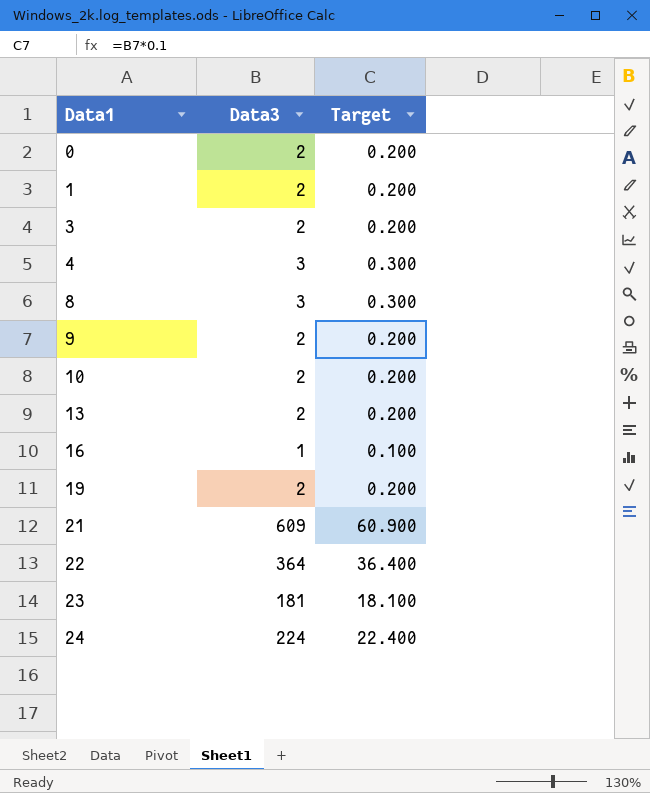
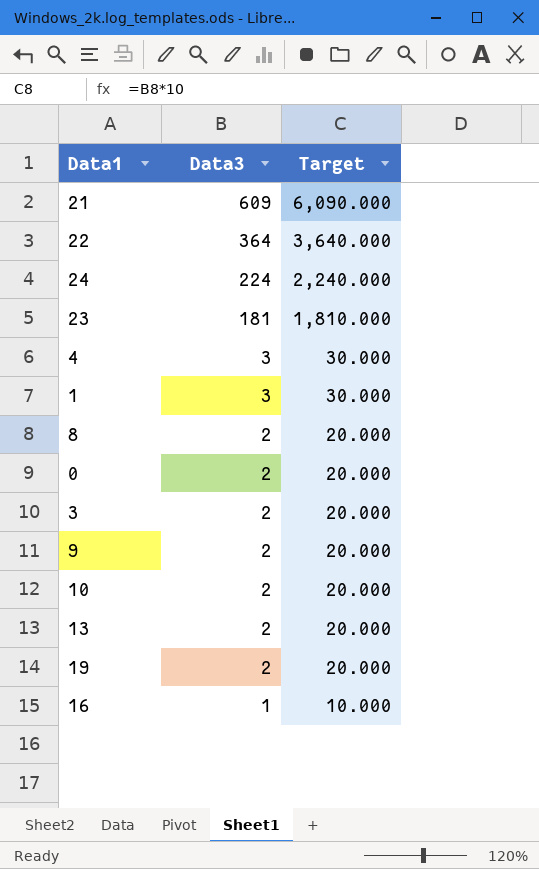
row order: Data1 ascending -> Data3 descending
column Target | formula: [Data3] * 0.1 -> [Data3] * 10
1 | Data3: 2 -> 3
8 | Data3: 3 -> 2

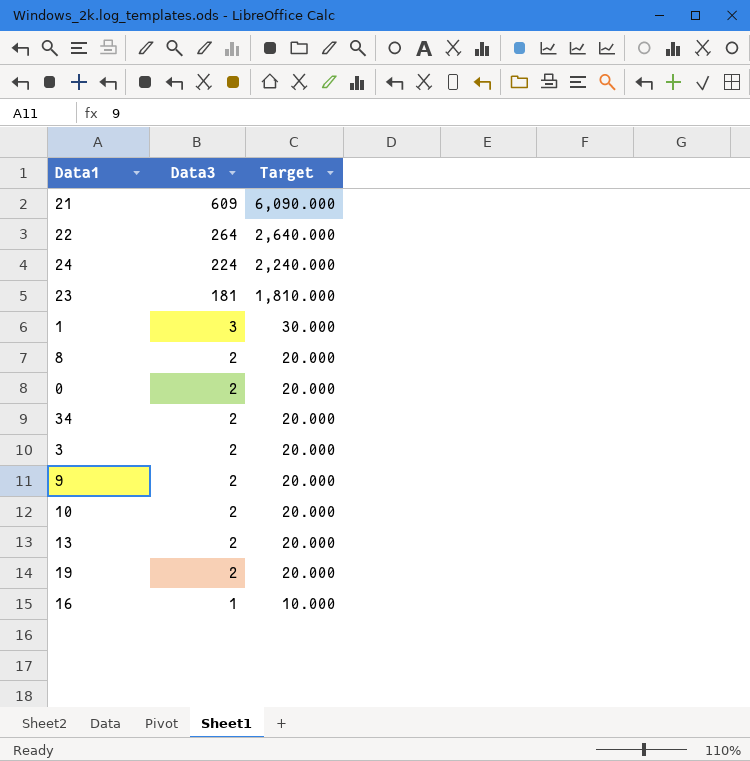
row 4: 3 | 30.000 -> none
22 | Data3: 364 -> 264
22 | Target: 3,640.000 -> 2,640.000
row 34: none -> 2 | 20.000

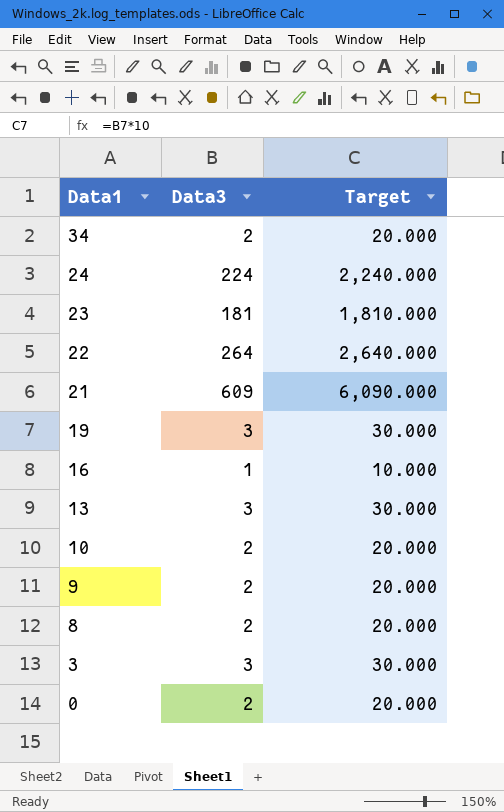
row order: Data3 descending -> Data1 descending
row 1: 3 | 30.000 -> none
19 | Data3: 2 -> 3
19 | Target: 20.000 -> 30.000
13 | Data3: 2 -> 3
13 | Target: 20.000 -> 30.000
3 | Data3: 2 -> 3
3 | Target: 20.000 -> 30.000

